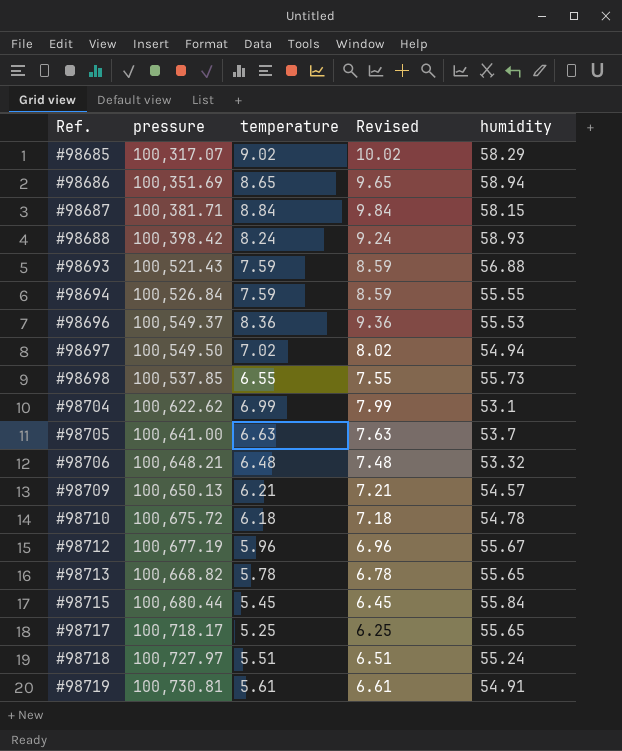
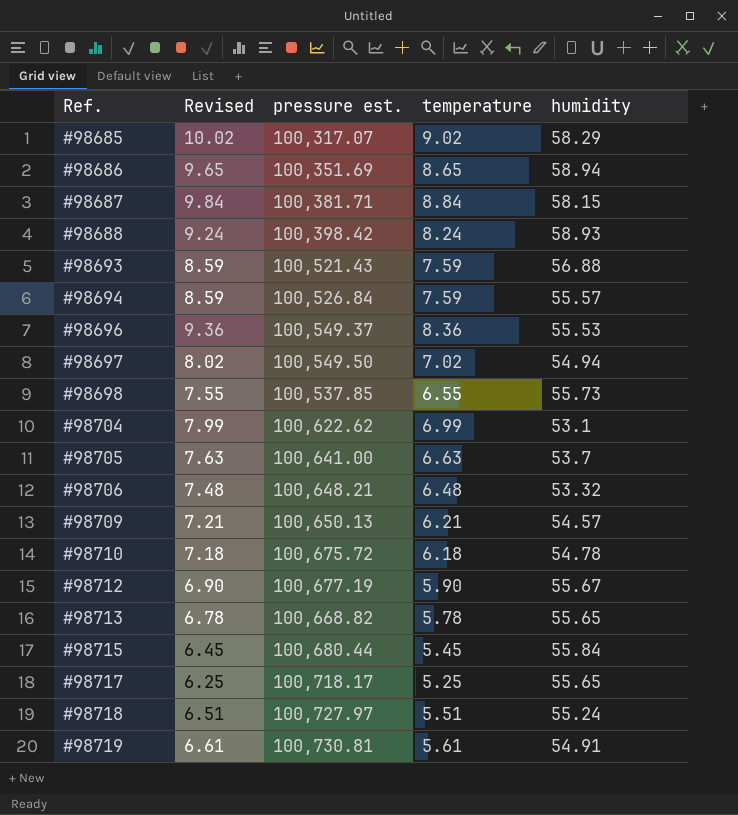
column Revised | position: 4 -> 2
column name: pressure -> pressure est.
#98694 | humidity: 55.55 -> 55.57
#98712 | Revised: 6.96 -> 6.90
#98712 | temperature: 5.96 -> 5.90

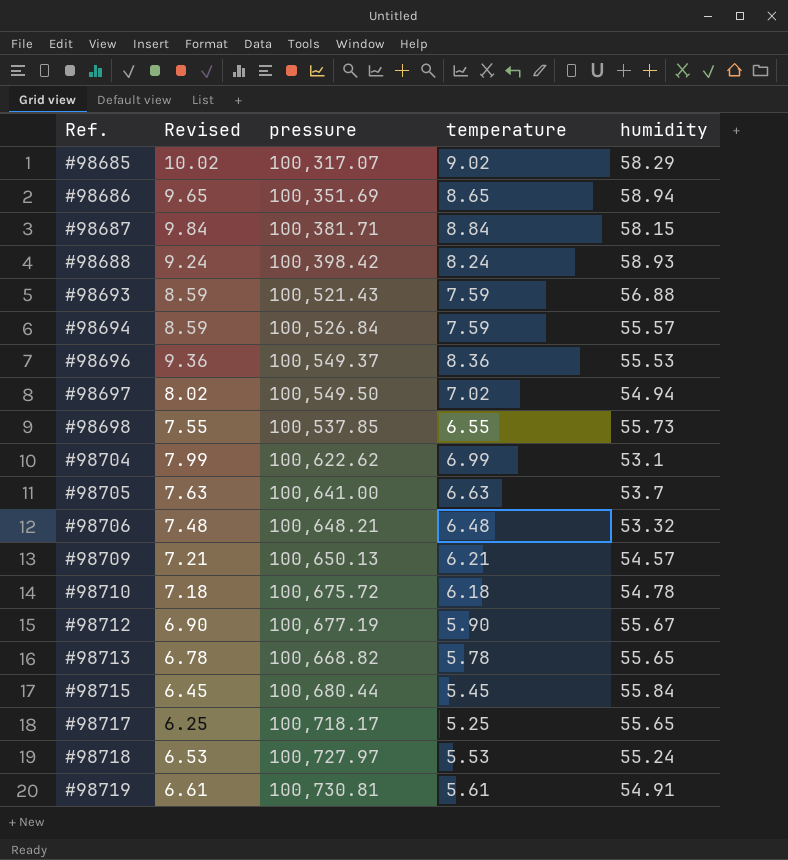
column name: pressure est. -> pressure
#98718 | Revised: 6.51 -> 6.53
#98718 | temperature: 5.51 -> 5.53

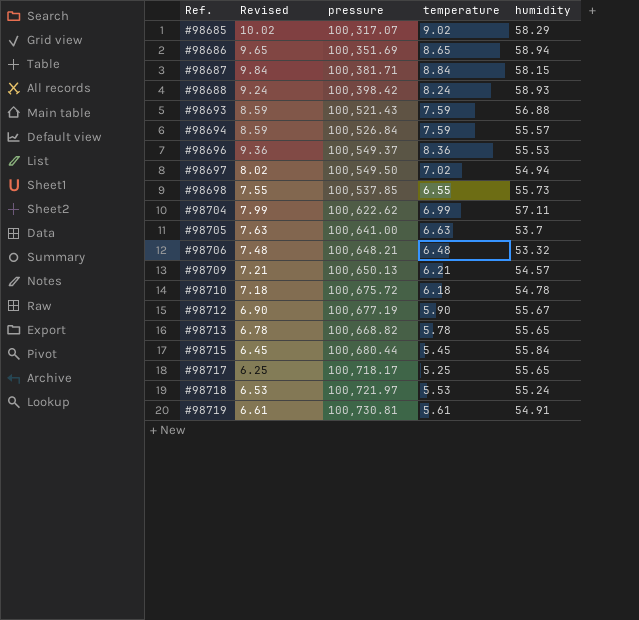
#98704 | humidity: 53.1 -> 57.11
#98718 | pressure: 100,727.97 -> 100,721.97

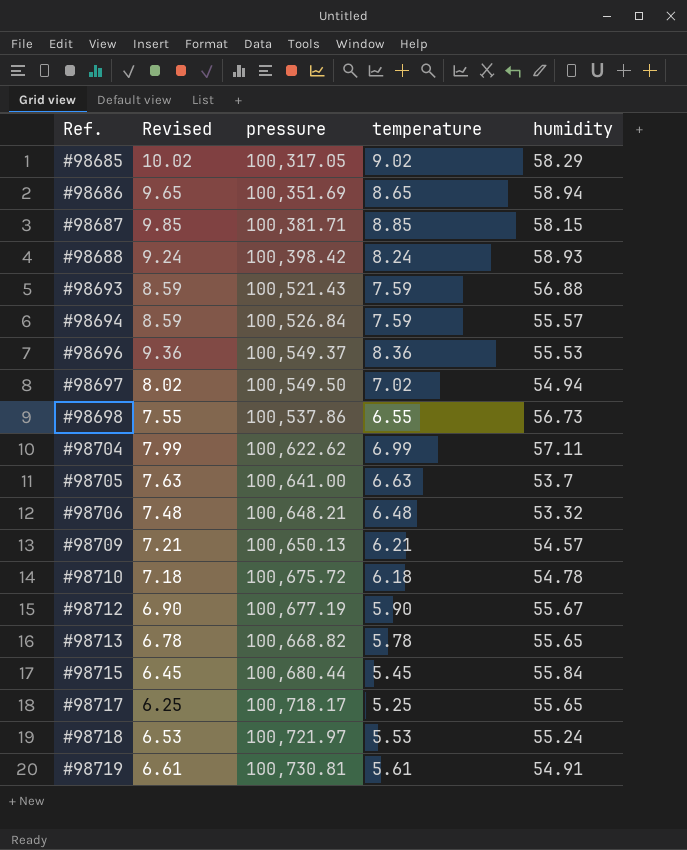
#98685 | pressure: 100,317.07 -> 100,317.05
#98687 | Revised: 9.84 -> 9.85
#98687 | temperature: 8.84 -> 8.85
#98698 | pressure: 100,537.85 -> 100,537.86
#98698 | humidity: 55.73 -> 56.73

